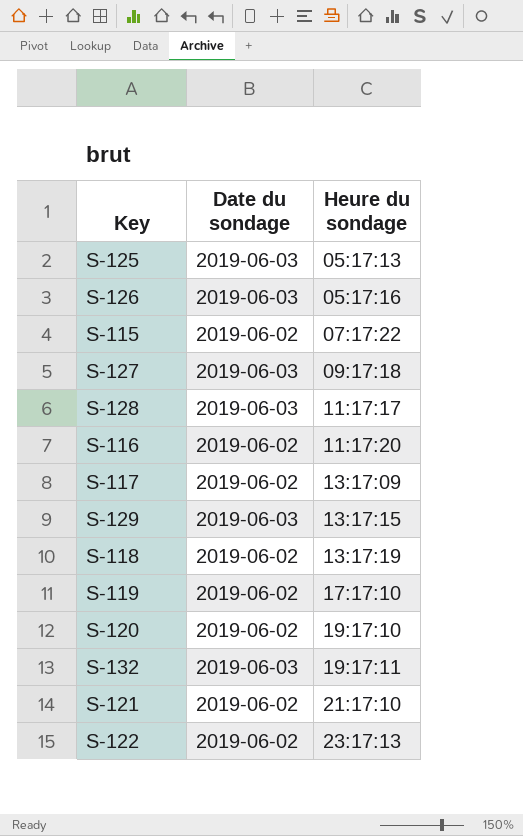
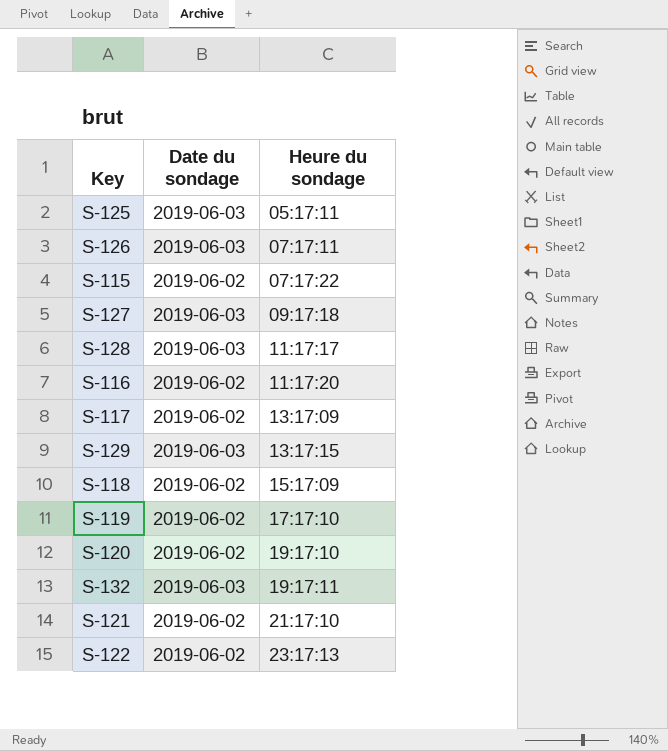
S-125 | Heure du sondage: 05:17:13 -> 05:17:11
S-126 | Heure du sondage: 05:17:16 -> 07:17:11
S-118 | Heure du sondage: 13:17:19 -> 15:17:09

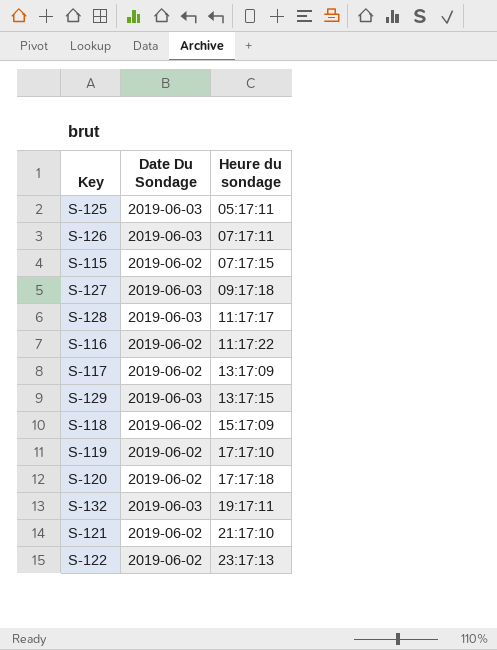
column name: Date du sondage -> Date Du Sondage
S-115 | Heure du sondage: 07:17:22 -> 07:17:15
S-116 | Heure du sondage: 11:17:20 -> 11:17:22
S-120 | Heure du sondage: 19:17:10 -> 17:17:18

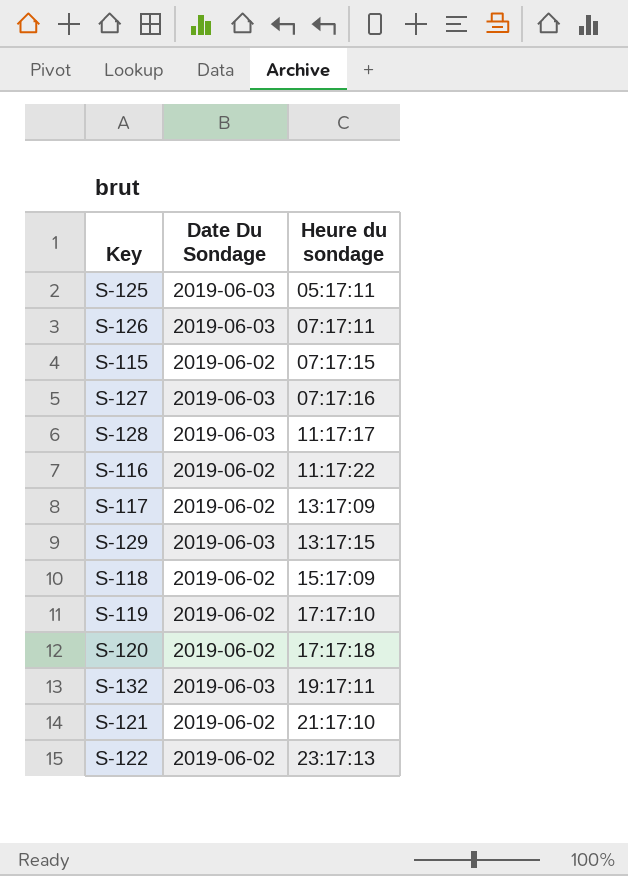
S-127 | Heure du sondage: 09:17:18 -> 07:17:16

